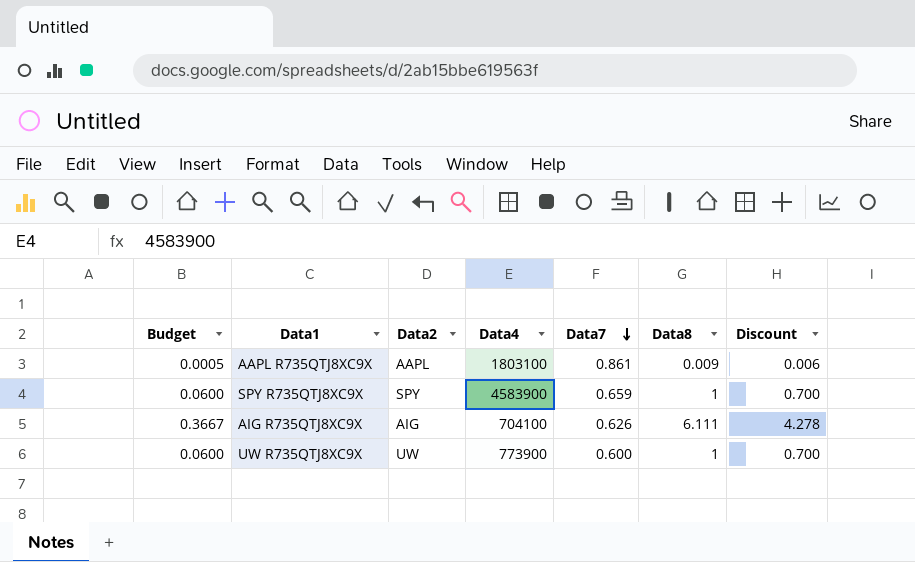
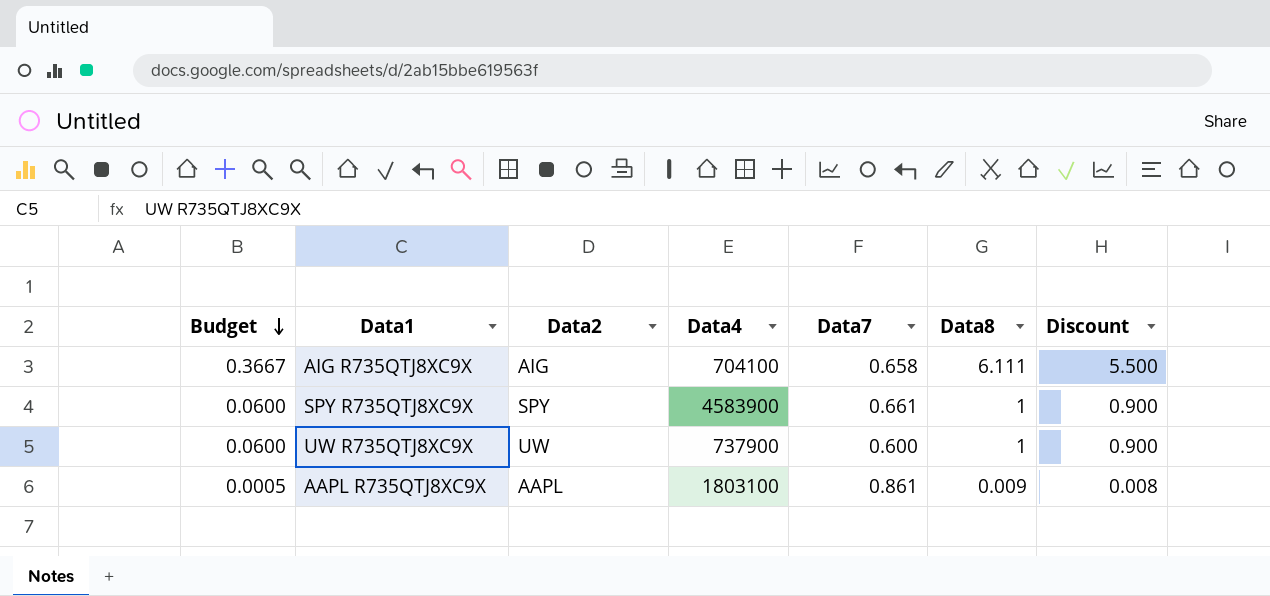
row order: Data7 descending -> Budget descending
column Discount | formula: [Data8] * 0.7 -> [Data8] * 0.9
AIG R735QTJ8XC9X | Data7: 0.626 -> 0.658
SPY R735QTJ8XC9X | Data7: 0.659 -> 0.661
UW R735QTJ8XC9X | Data4: 773900 -> 737900

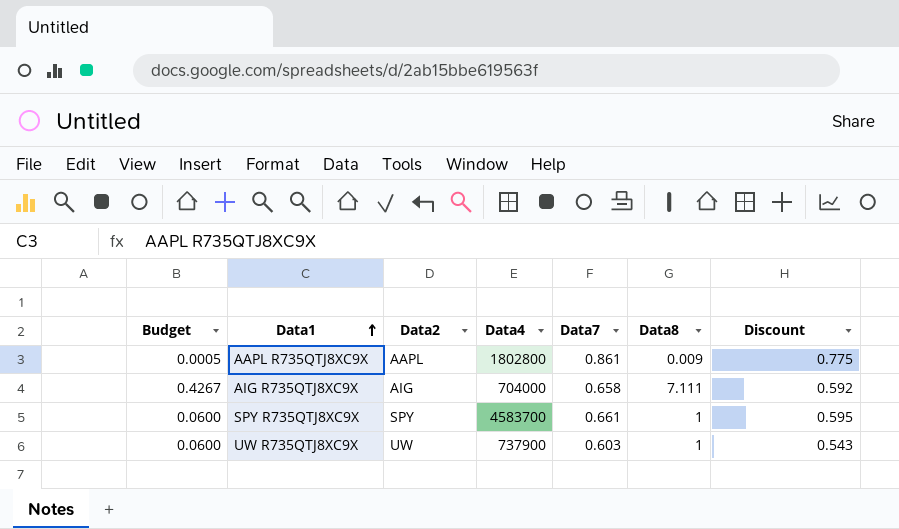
row order: Budget descending -> Data1 ascending
column Discount | formula: [Data8] * 0.9 -> [Data7] * 0.9
AAPL R735QTJ8XC9X | Data4: 1803100 -> 1802800
AIG R735QTJ8XC9X | Budget: 0.3667 -> 0.4267
AIG R735QTJ8XC9X | Data4: 704100 -> 704000
AIG R735QTJ8XC9X | Data8: 6.111 -> 7.111
SPY R735QTJ8XC9X | Data4: 4583900 -> 4583700
UW R735QTJ8XC9X | Data7: 0.600 -> 0.603

